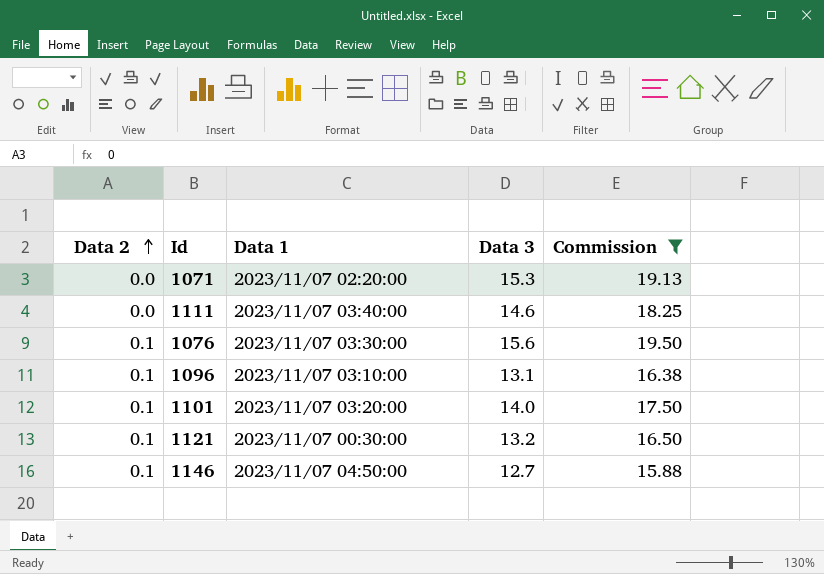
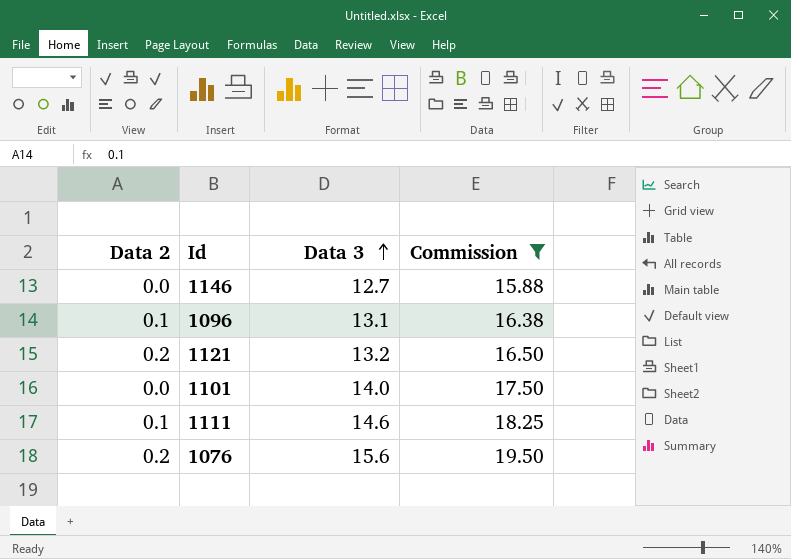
row order: Data 2 ascending -> Data 3 ascending
column Data 1 | position: 3 -> none
row 1071: 0.0 | 2023/11/07 02:20:00 | 15.3 | 19.13 -> none
1146 | Data 2: 0.1 -> 0.0
1121 | Data 2: 0.1 -> 0.2
1101 | Data 2: 0.1 -> 0.0
1111 | Data 2: 0.0 -> 0.1
1076 | Data 2: 0.1 -> 0.2

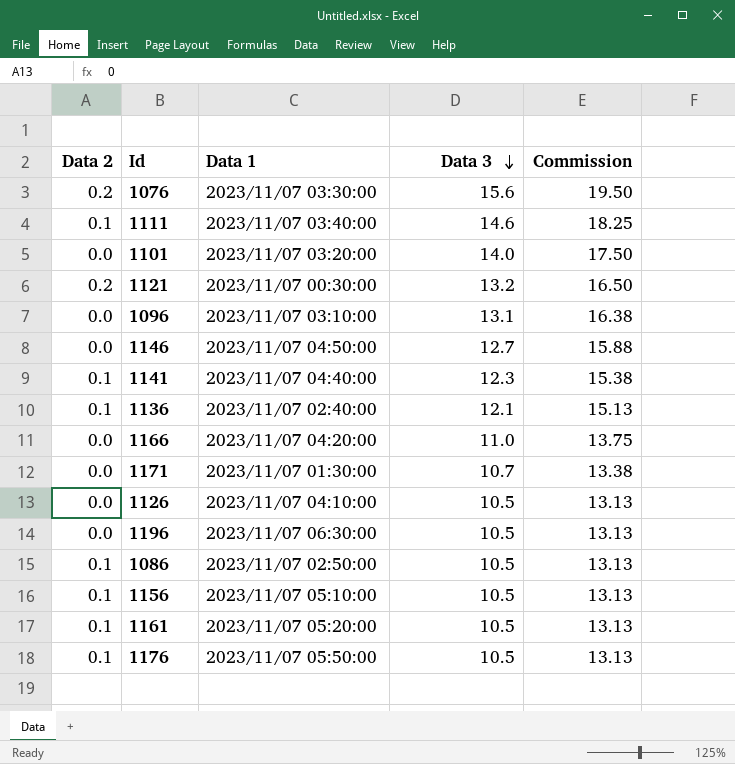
filter: Commission >= 15.88 -> none
row order: Data 3 ascending -> Data 3 descending
column Data 1 | position: none -> 3
1096 | Data 2: 0.1 -> 0.0

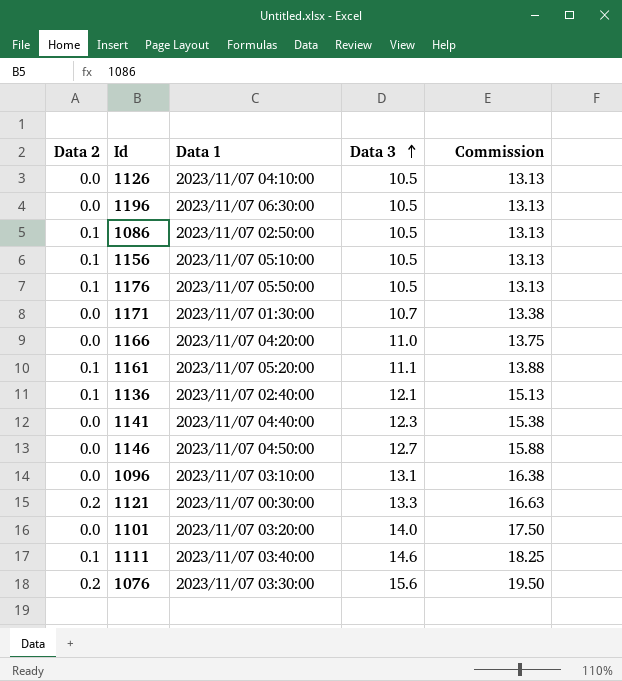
row order: Data 3 descending -> Data 3 ascending
1161 | Data 3: 10.5 -> 11.1
1161 | Commission: 13.13 -> 13.88
1141 | Data 2: 0.1 -> 0.0
1121 | Data 3: 13.2 -> 13.3
1121 | Commission: 16.50 -> 16.63

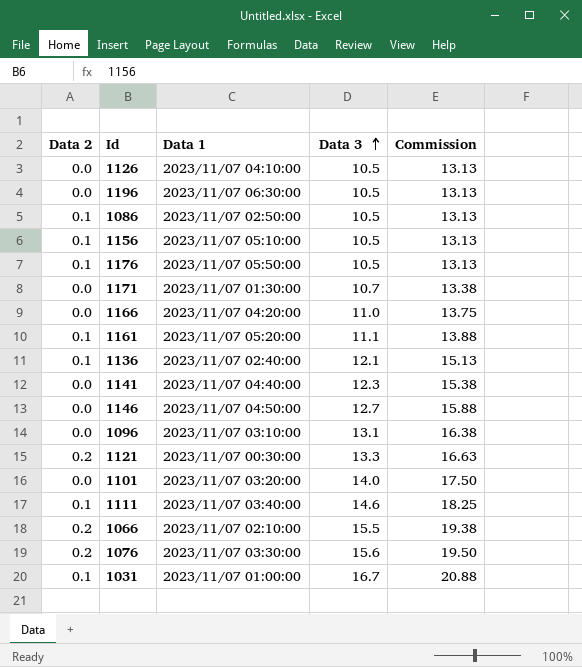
row 1066: none -> 0.2 | 2023/11/07 02:10:00 | 15.5 | 19.38
row 1031: none -> 0.1 | 2023/11/07 01:00:00 | 16.7 | 20.88

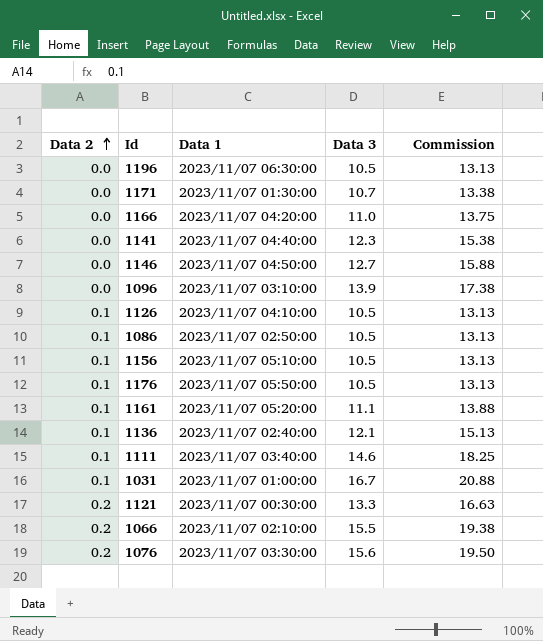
row order: Data 3 ascending -> Data 2 ascending
row 1101: 0.0 | 2023/11/07 03:20:00 | 14.0 | 17.50 -> none
1096 | Data 3: 13.1 -> 13.9
1096 | Commission: 16.38 -> 17.38
1126 | Data 2: 0.0 -> 0.1

